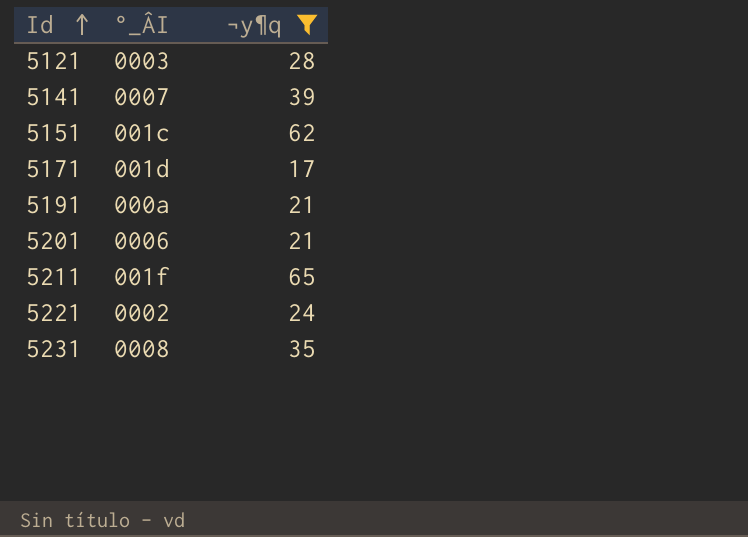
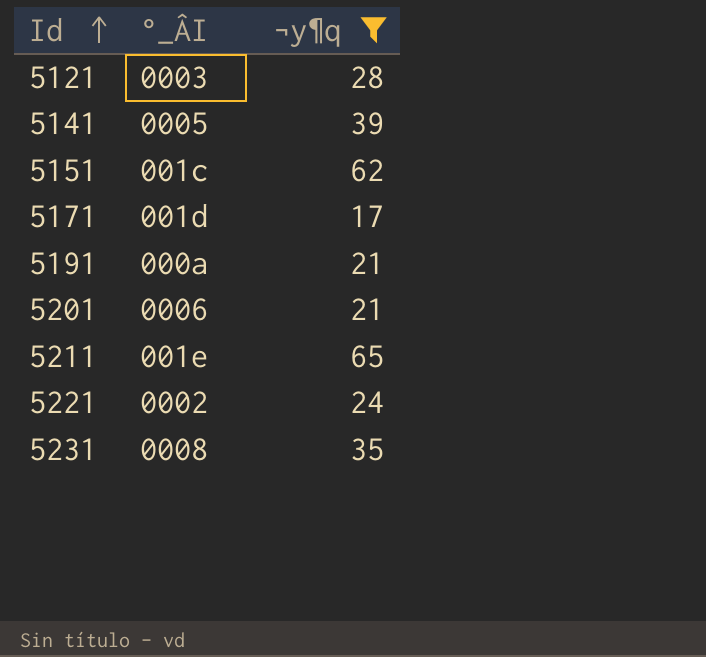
5141 | °_ÂI: 0007 -> 0005
5211 | °_ÂI: 001f -> 001e

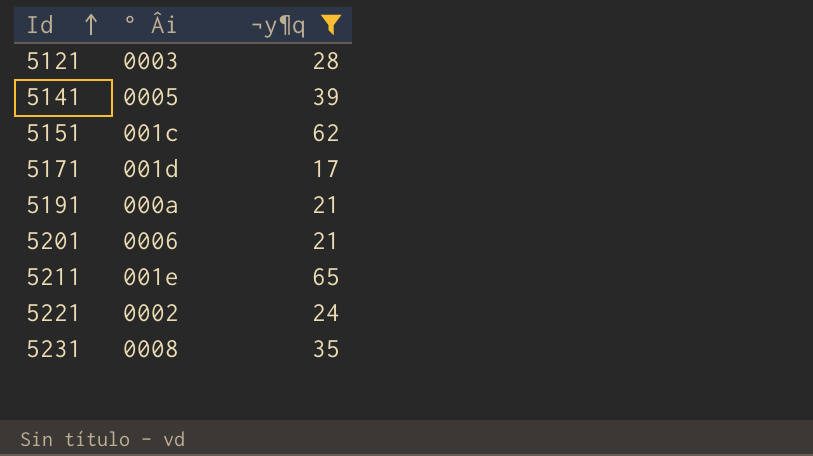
column name: °_ÂI -> ° Âi

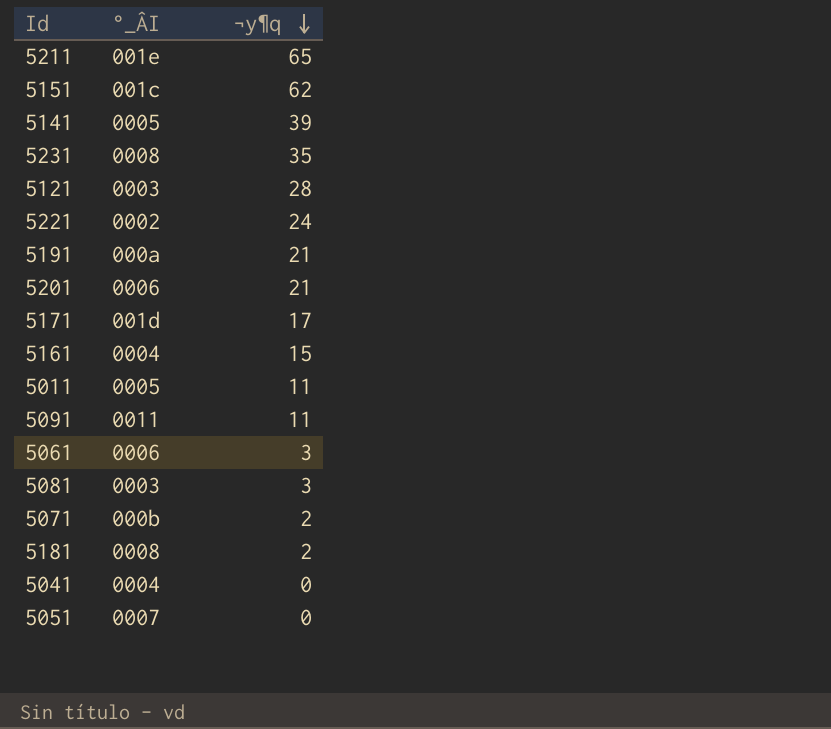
filter: ¬y¶q >= 17 -> none
row order: Id ascending -> ¬y¶q descending
column name: ° Âi -> °_ÂI

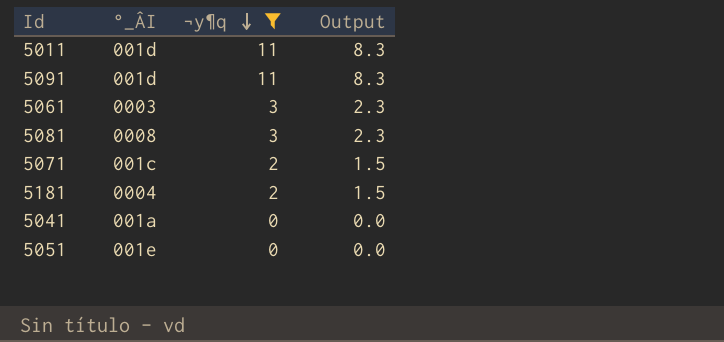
filter: none -> ¬y¶q <= 11
column Output | formula: none -> [¬y¶q] * 0.75
5011 | °_ÂI: 0005 -> 001d
5091 | °_ÂI: 0011 -> 001d
5061 | °_ÂI: 0006 -> 0003
5081 | °_ÂI: 0003 -> 0008
5071 | °_ÂI: 000b -> 001c
5181 | °_ÂI: 0008 -> 0004
5041 | °_ÂI: 0004 -> 001a
5051 | °_ÂI: 0007 -> 001e

